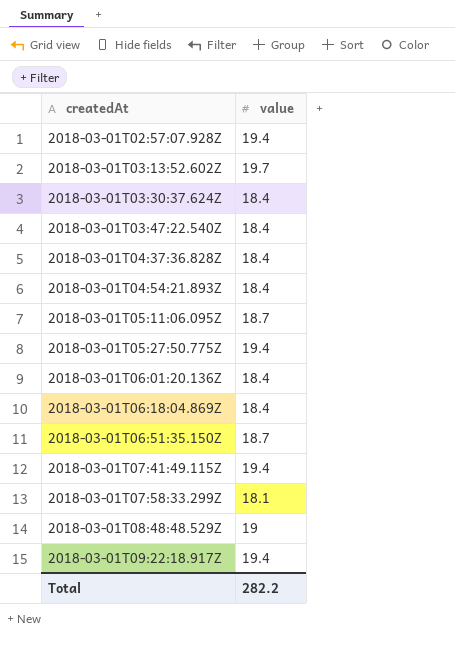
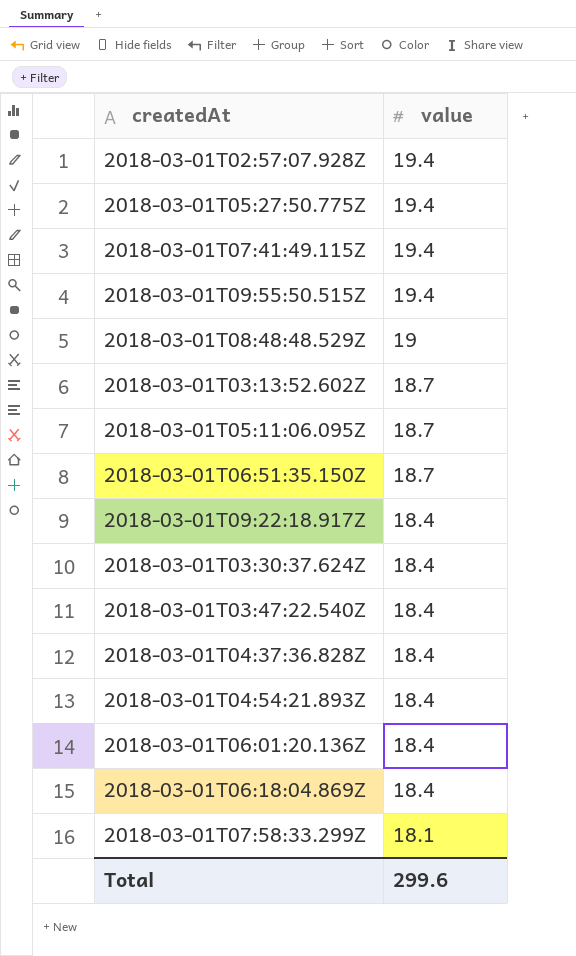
row order: createdAt ascending -> value descending
row 2018-03-01T09:55:50.515Z: none -> 19.4
2018-03-01T03:13:52.602Z | value: 19.7 -> 18.7
2018-03-01T09:22:18.917Z | value: 19.4 -> 18.4
Total | value: 282.2 -> 299.6

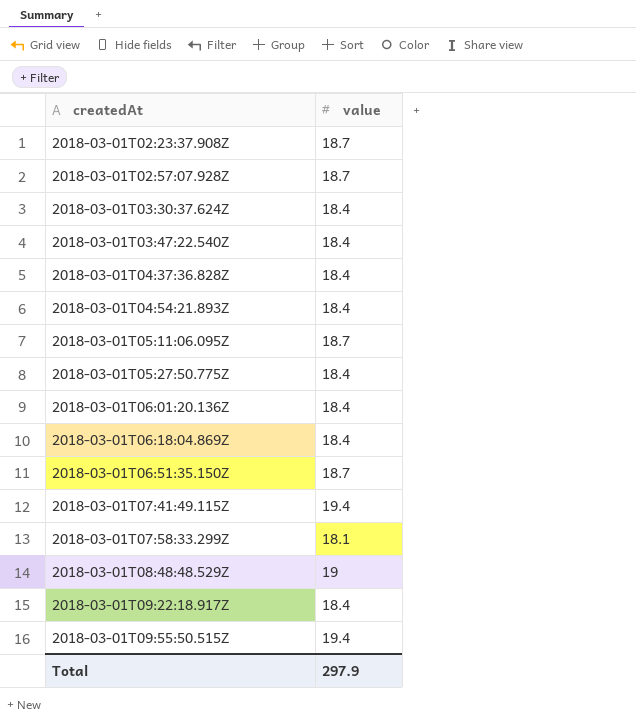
row order: value descending -> createdAt ascending
row 2018-03-01T03:13:52.602Z: 18.7 -> none
row 2018-03-01T02:23:37.908Z: none -> 18.7
2018-03-01T02:57:07.928Z | value: 19.4 -> 18.7
2018-03-01T05:27:50.775Z | value: 19.4 -> 18.4
Total | value: 299.6 -> 297.9

